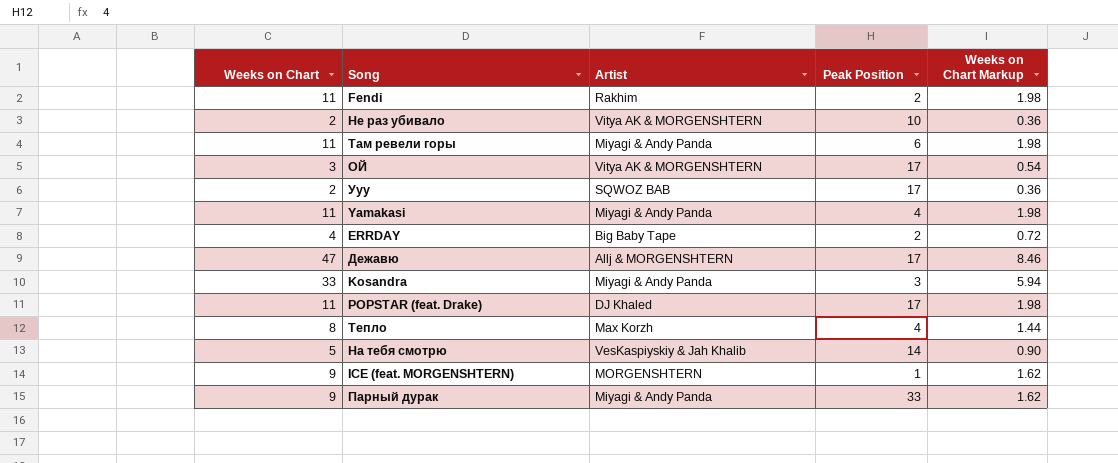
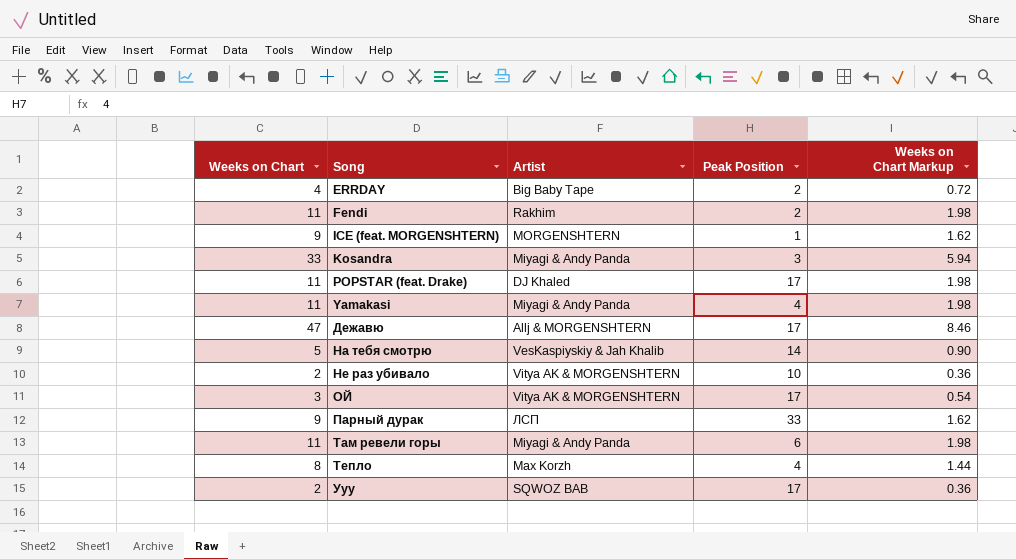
row order: none -> Song ascending
Парный дурак | Artist: Miyagi & Andy Panda -> ЛСП

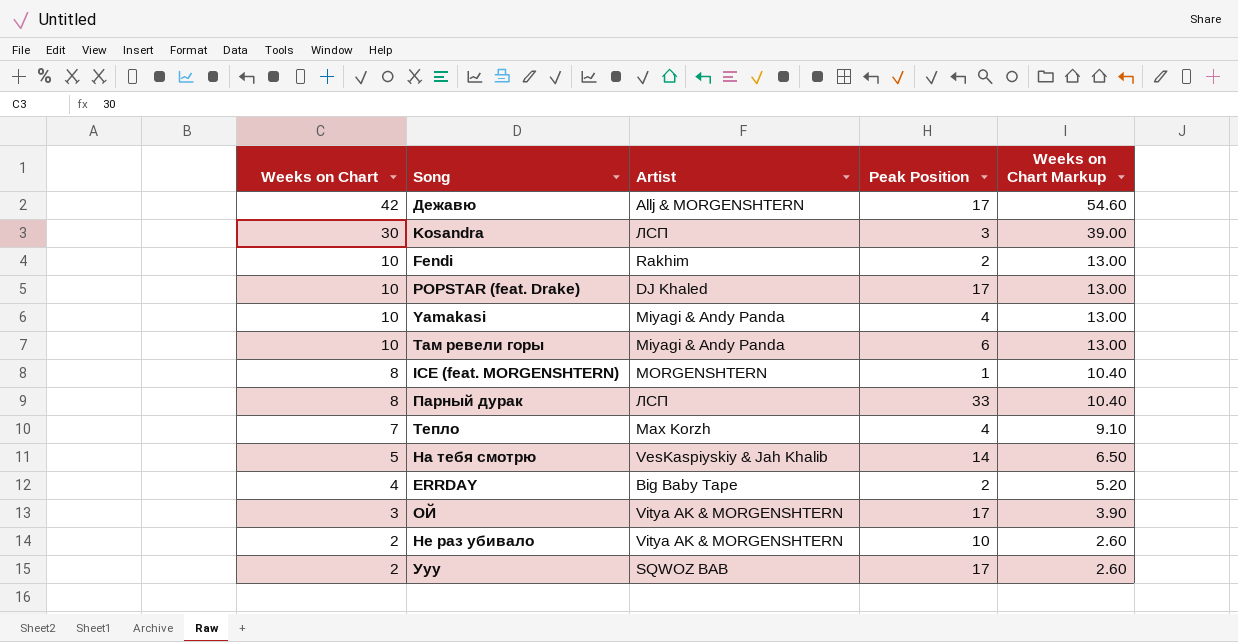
row order: Song ascending -> Weeks on Chart descending
column Weeks on Chart Markup | formula: [Weeks on Chart] * 0.18 -> [Weeks on Chart] * 1.3
Дежавю | Weeks on Chart: 47 -> 42
Kosandra | Weeks on Chart: 33 -> 30
Kosandra | Artist: Miyagi & Andy Panda -> ЛСП
Fendi | Weeks on Chart: 11 -> 10
POPSTAR (feat. Drake) | Weeks on Chart: 11 -> 10
Yamakasi | Weeks on Chart: 11 -> 10
Там ревели горы | Weeks on Chart: 11 -> 10
ICE (feat. MORGENSHTERN) | Weeks on Chart: 9 -> 8
Парный дурак | Weeks on Chart: 9 -> 8
Тепло | Weeks on Chart: 8 -> 7

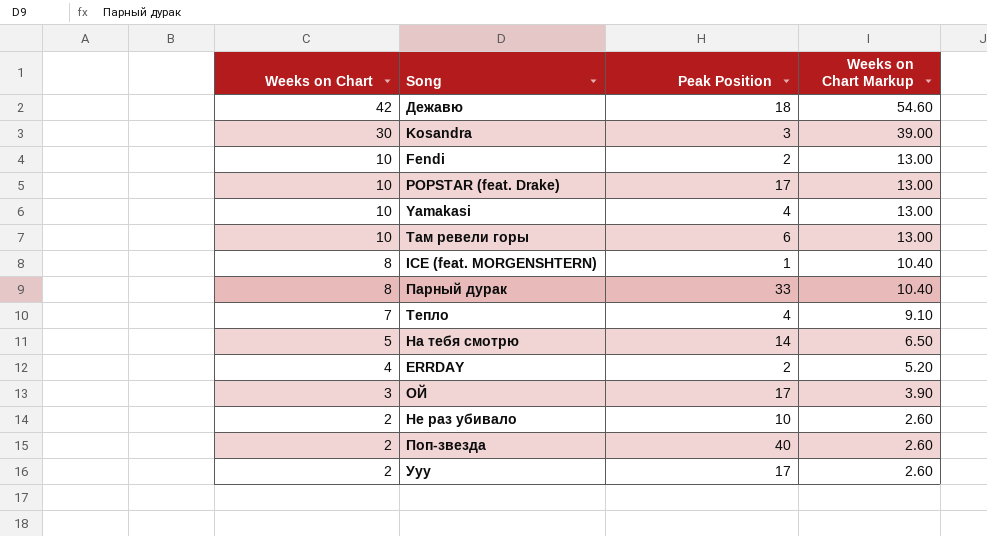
column Artist | position: 3 -> none
Дежавю | Peak Position: 17 -> 18
row Поп-звезда: none -> 2 | 40 | 2.60

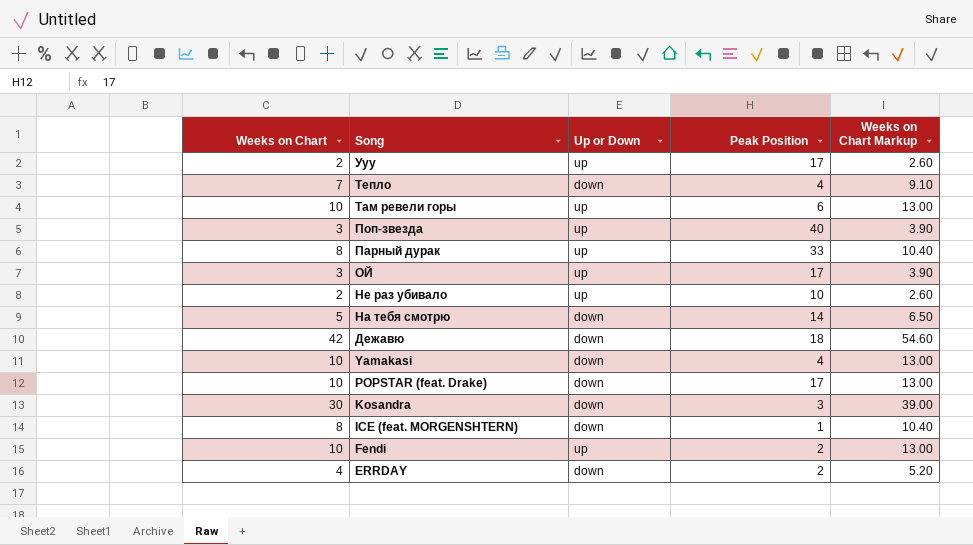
row order: Weeks on Chart descending -> Song descending
column Up or Down | position: none -> 3
Поп-звезда | Weeks on Chart: 2 -> 3
Поп-звезда | Weeks on Chart Markup: 2.60 -> 3.90

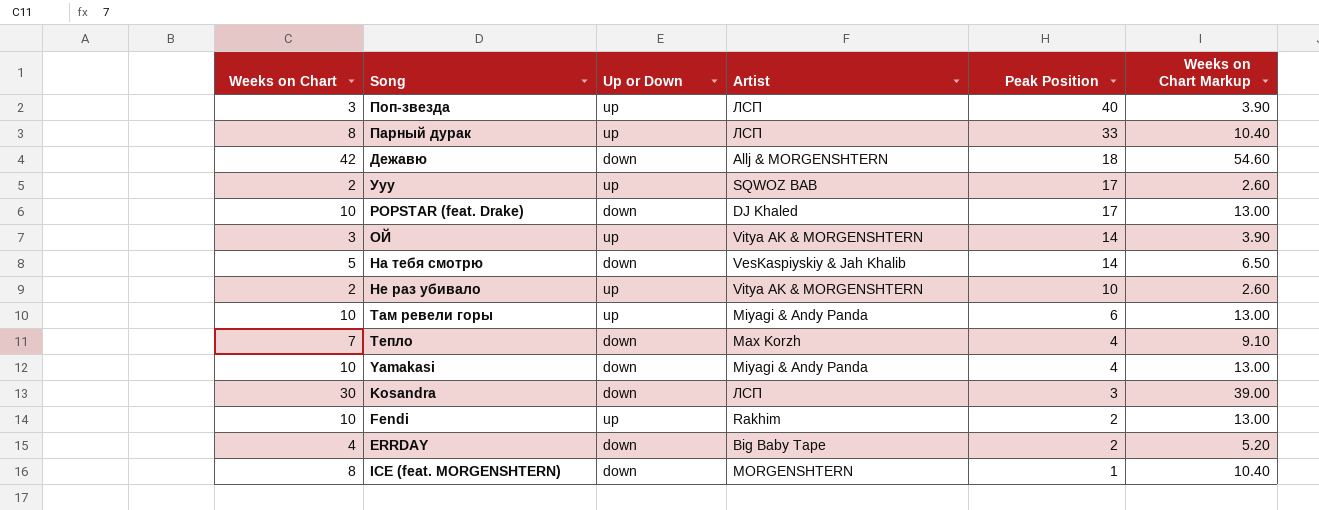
row order: Song descending -> Peak Position descending
column Artist | position: none -> 4
ОЙ | Peak Position: 17 -> 14

